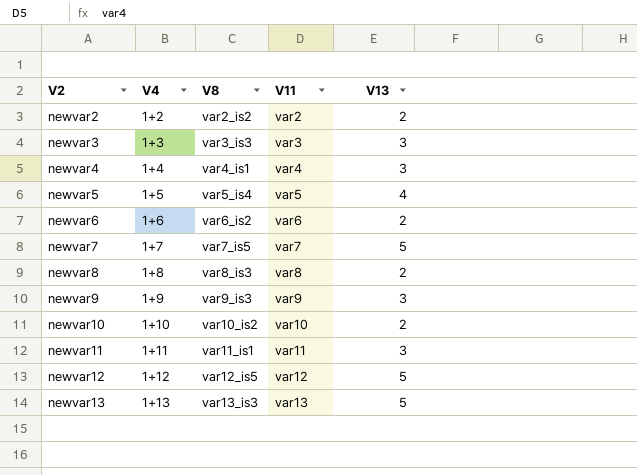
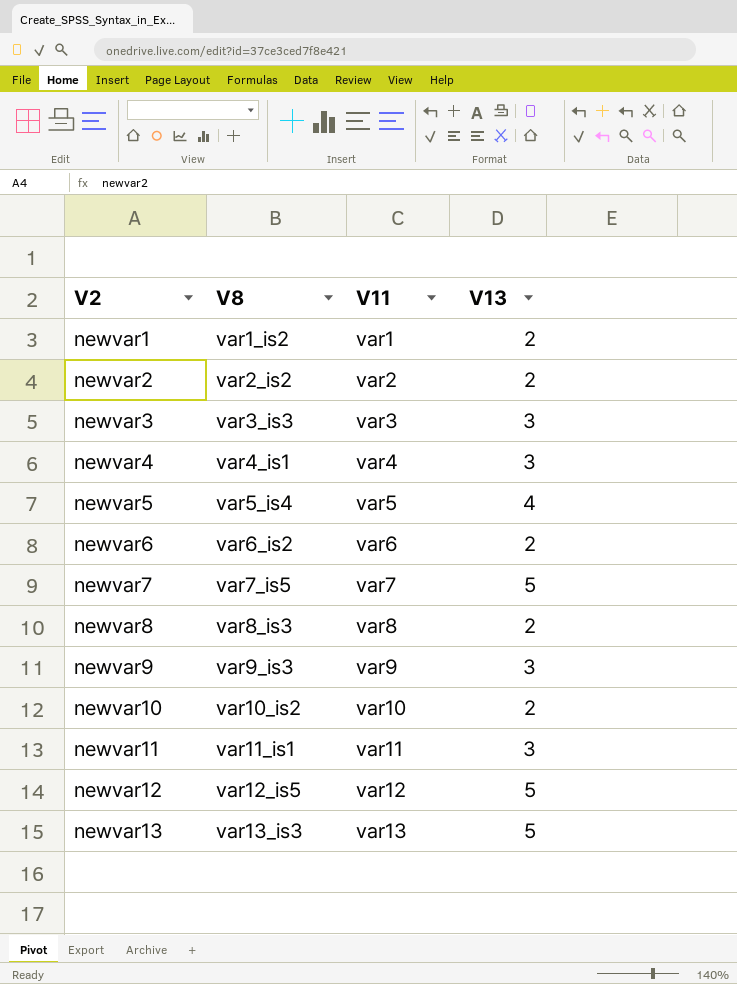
column V4 | position: 2 -> none
row newvar1: none -> var1_is2 | var1 | 2

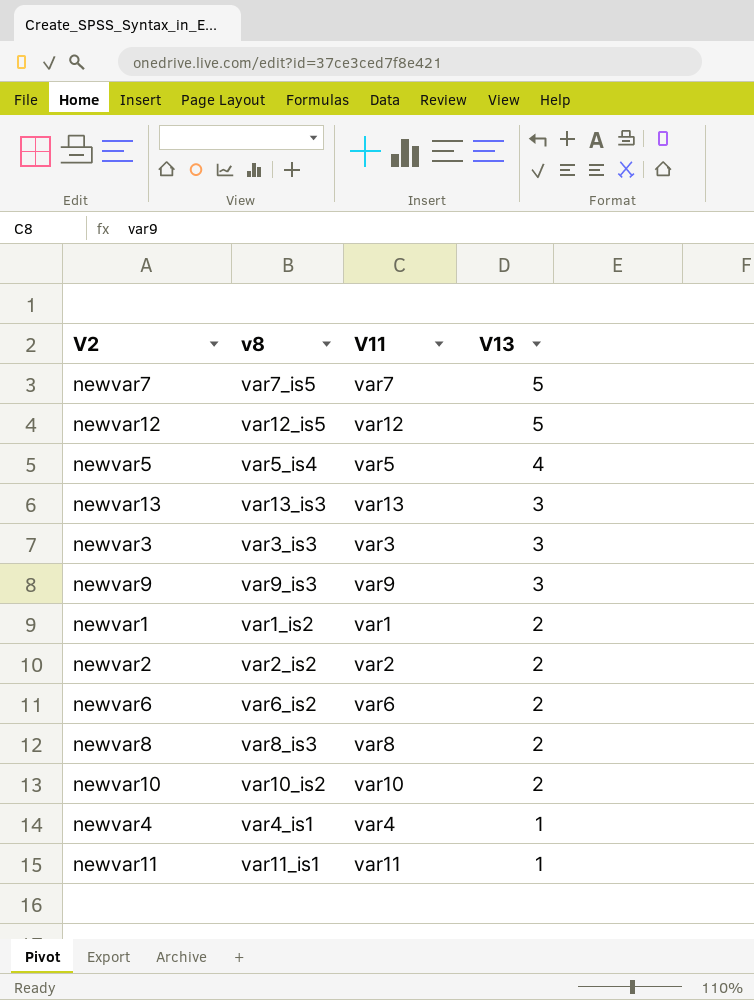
row order: V2 ascending -> V13 descending
column name: V8 -> v8
newvar13 | V13: 5 -> 3
newvar4 | V13: 3 -> 1
newvar11 | V13: 3 -> 1

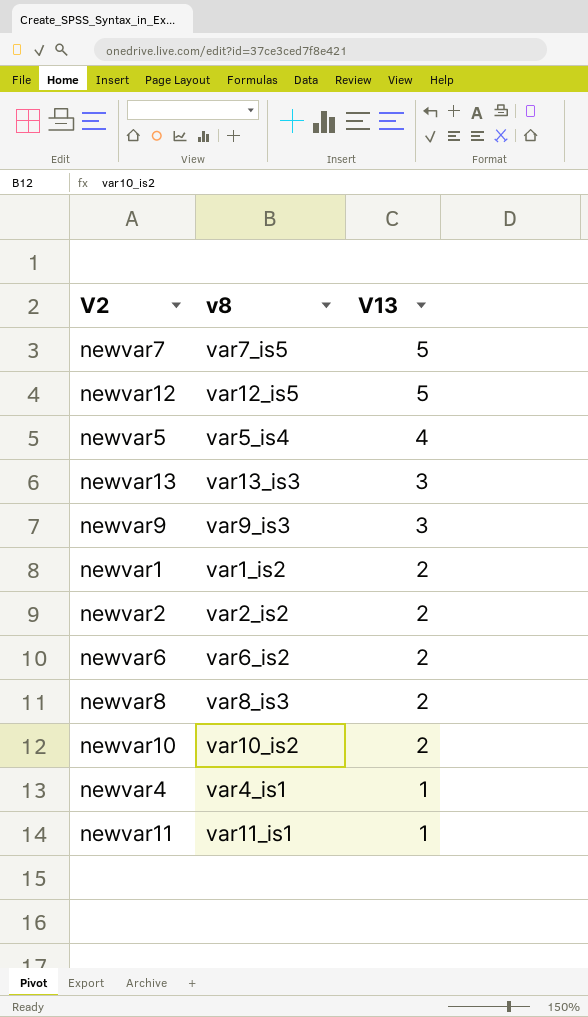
column V11 | position: 3 -> none
row newvar3: var3_is3 | var3 | 3 -> none

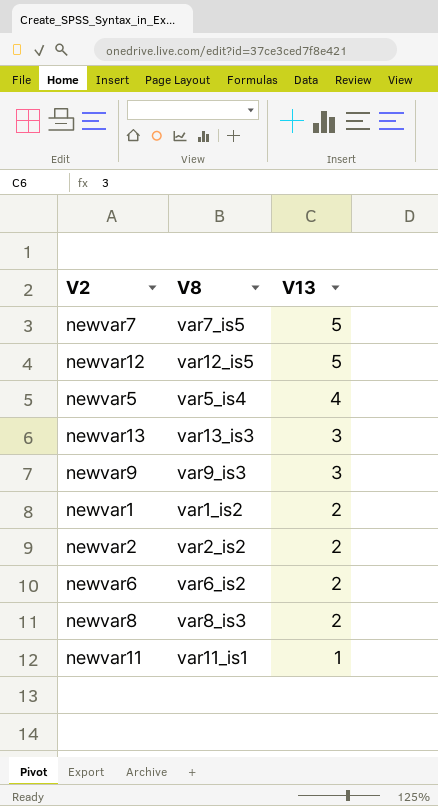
column name: v8 -> V8
row newvar10: var10_is2 | 2 -> none
row newvar4: var4_is1 | 1 -> none

